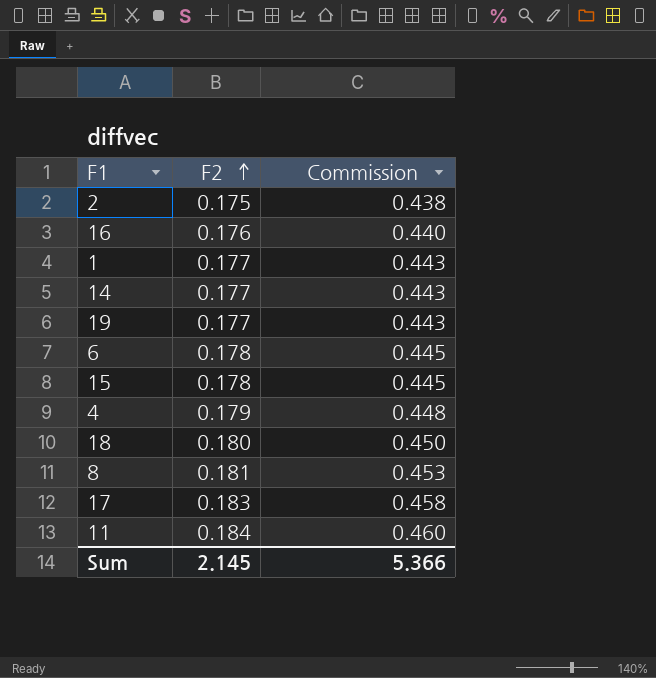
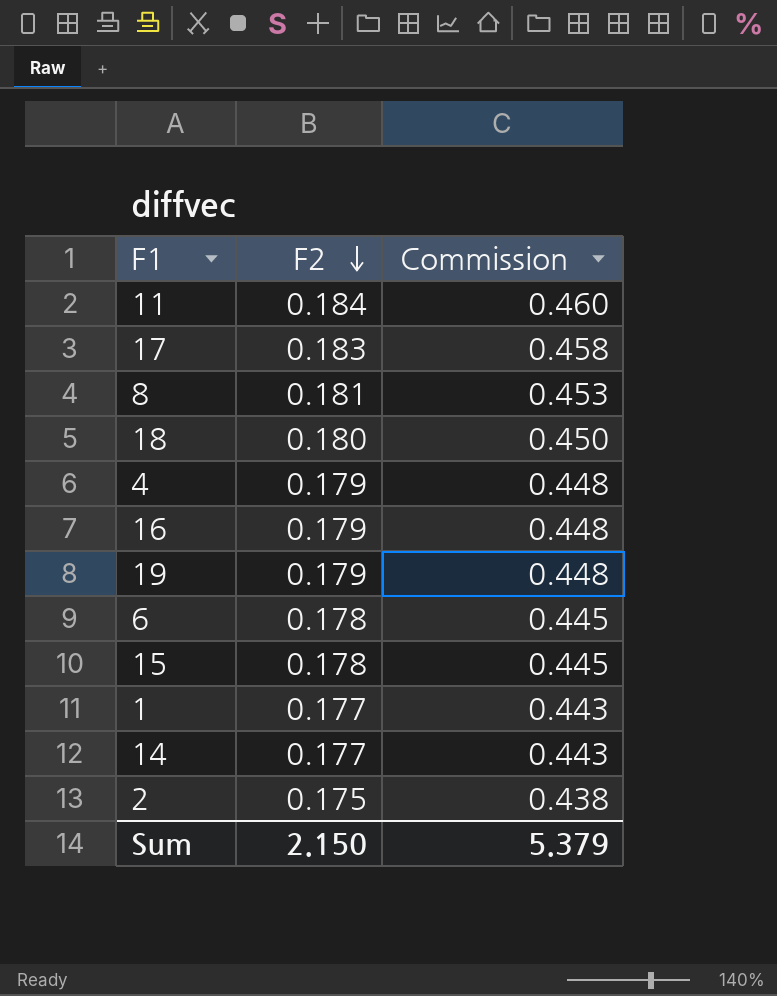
row order: F2 ascending -> F2 descending
16 | F2: 0.176 -> 0.179
16 | Commission: 0.440 -> 0.448
19 | F2: 0.177 -> 0.179
19 | Commission: 0.443 -> 0.448
Sum | F2: 2.145 -> 2.150
Sum | Commission: 5.366 -> 5.379

